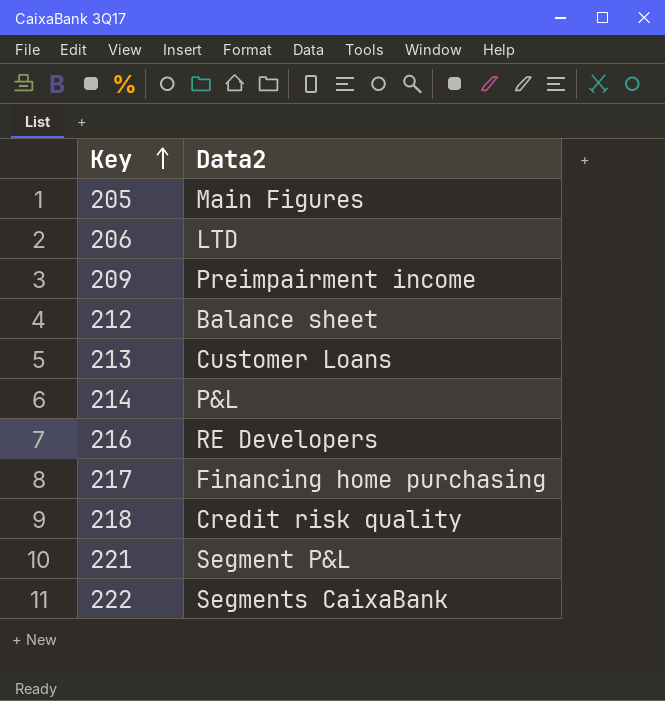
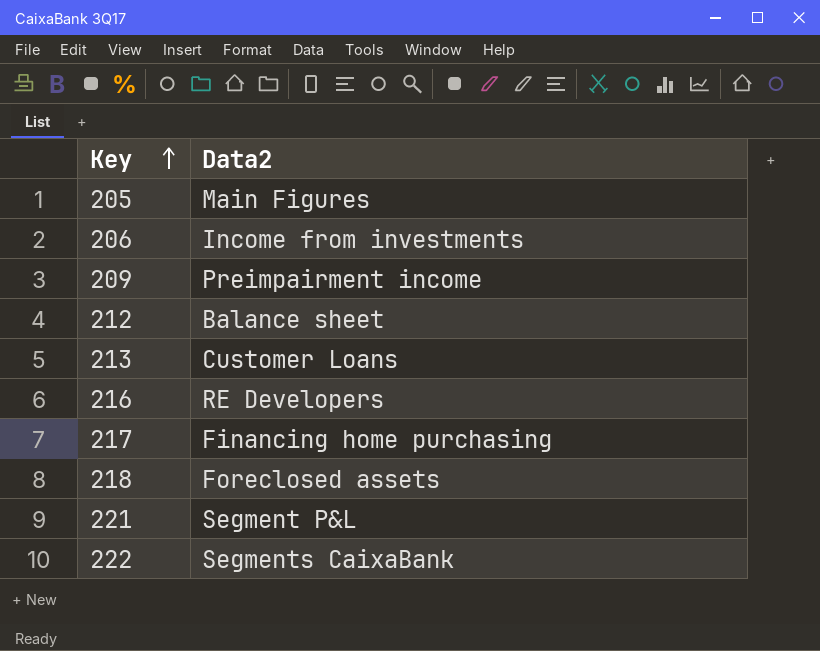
row 214: P&L -> none
206 | Data2: LTD -> Income from investments
218 | Data2: Credit risk quality -> Foreclosed assets

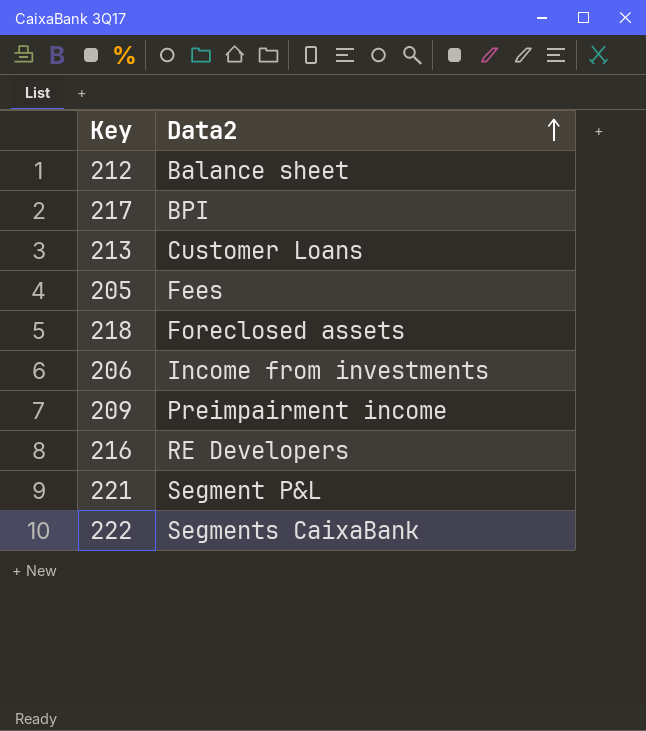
row order: Key ascending -> Data2 ascending
217 | Data2: Financing home purchasing -> BPI
205 | Data2: Main Figures -> Fees

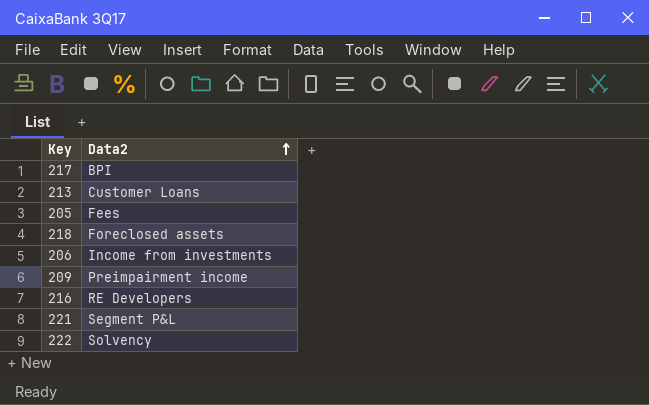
row 212: Balance sheet -> none
222 | Data2: Segments CaixaBank -> Solvency

